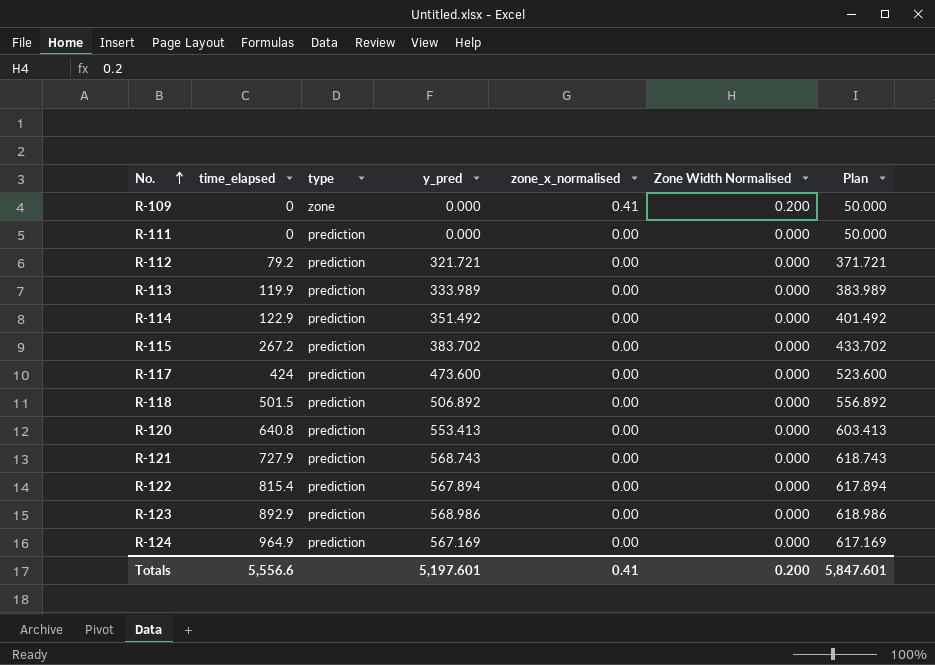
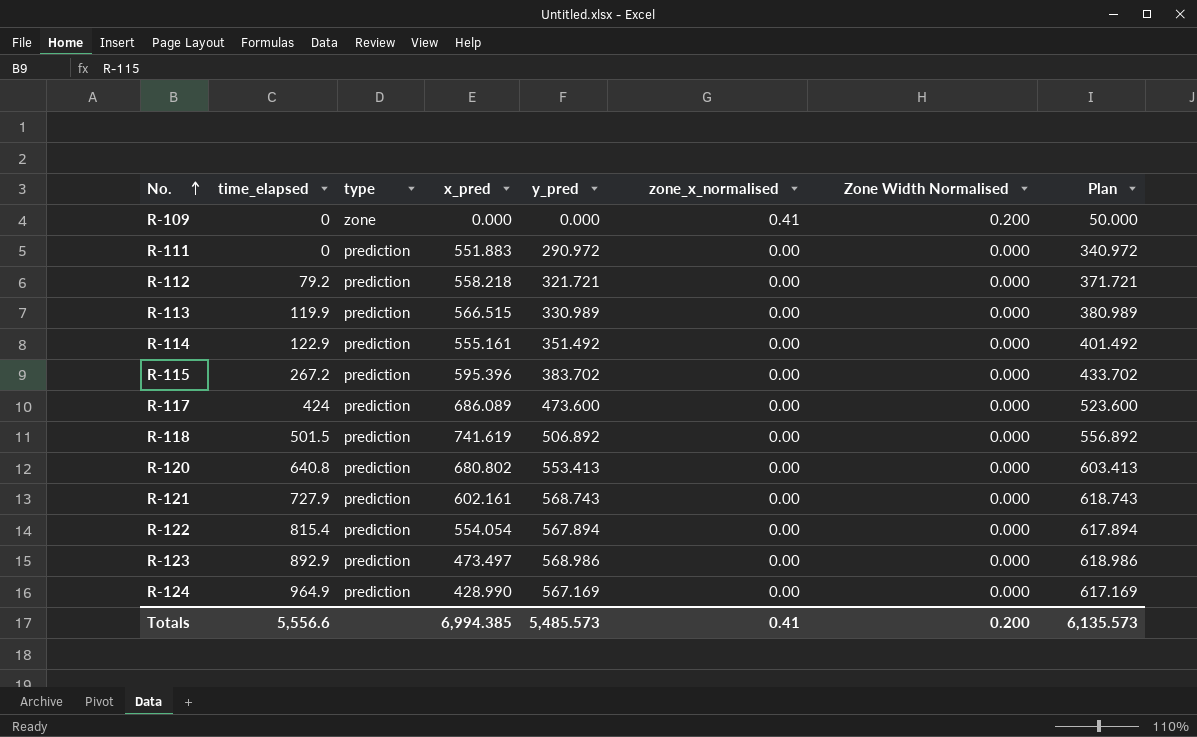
column x_pred | position: none -> 4
R-111 | y_pred: 0.000 -> 290.972
R-111 | Plan: 50.000 -> 340.972
R-113 | y_pred: 333.989 -> 330.989
R-113 | Plan: 383.989 -> 380.989
Totals | y_pred: 5,197.601 -> 5,485.573
Totals | Plan: 5,847.601 -> 6,135.573

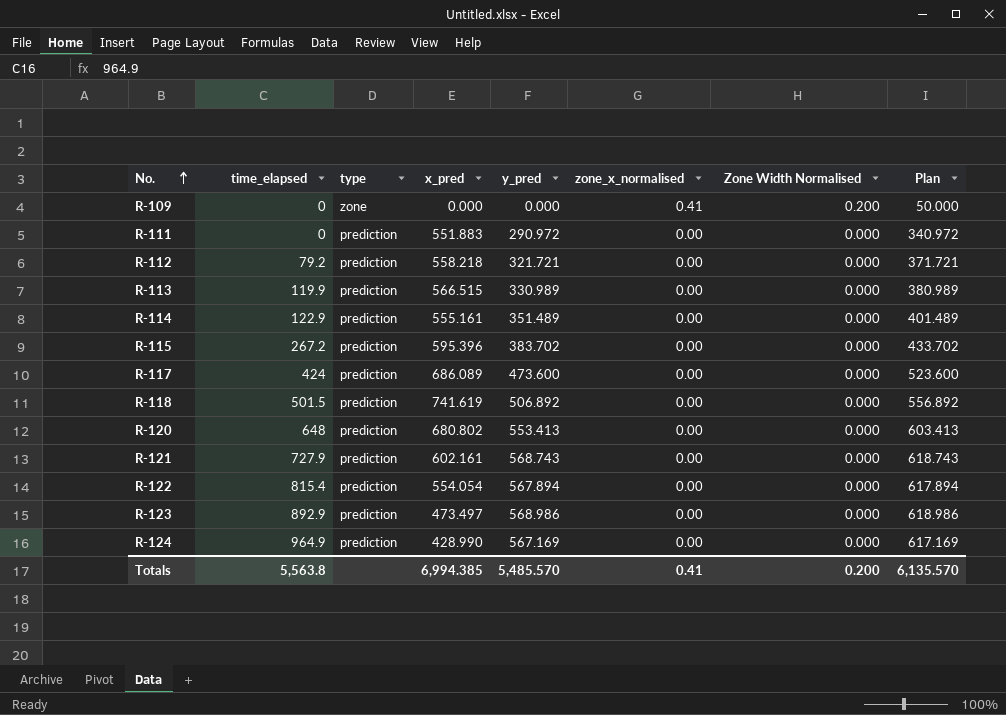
R-114 | y_pred: 351.492 -> 351.489
R-114 | Plan: 401.492 -> 401.489
R-120 | time_elapsed: 640.8 -> 648
Totals | time_elapsed: 5,556.6 -> 5,563.8
Totals | y_pred: 5,485.573 -> 5,485.570
Totals | Plan: 6,135.573 -> 6,135.570

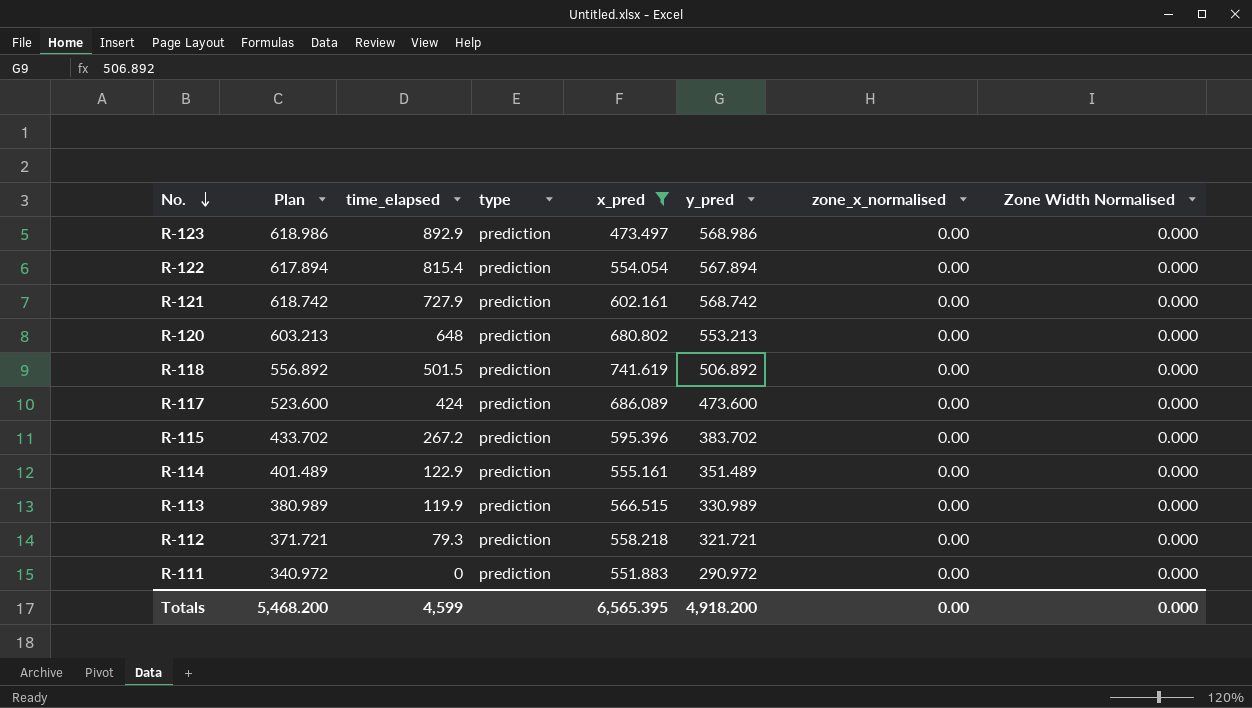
filter: none -> x_pred >= 473.497
row order: No. ascending -> No. descending
column Plan | position: 8 -> 2
R-121 | Plan: 618.743 -> 618.742
R-121 | y_pred: 568.743 -> 568.742
R-120 | Plan: 603.413 -> 603.213
R-120 | y_pred: 553.413 -> 553.213
R-112 | time_elapsed: 79.2 -> 79.3
Totals | Plan: 6,135.570 -> 5,468.200
Totals | time_elapsed: 5,563.8 -> 4,599
Totals | x_pred: 6,994.385 -> 6,565.395
Totals | y_pred: 5,485.570 -> 4,918.200
Totals | zone_x_normalised: 0.41 -> 0.00
Totals | Zone Width Normalised: 0.200 -> 0.000

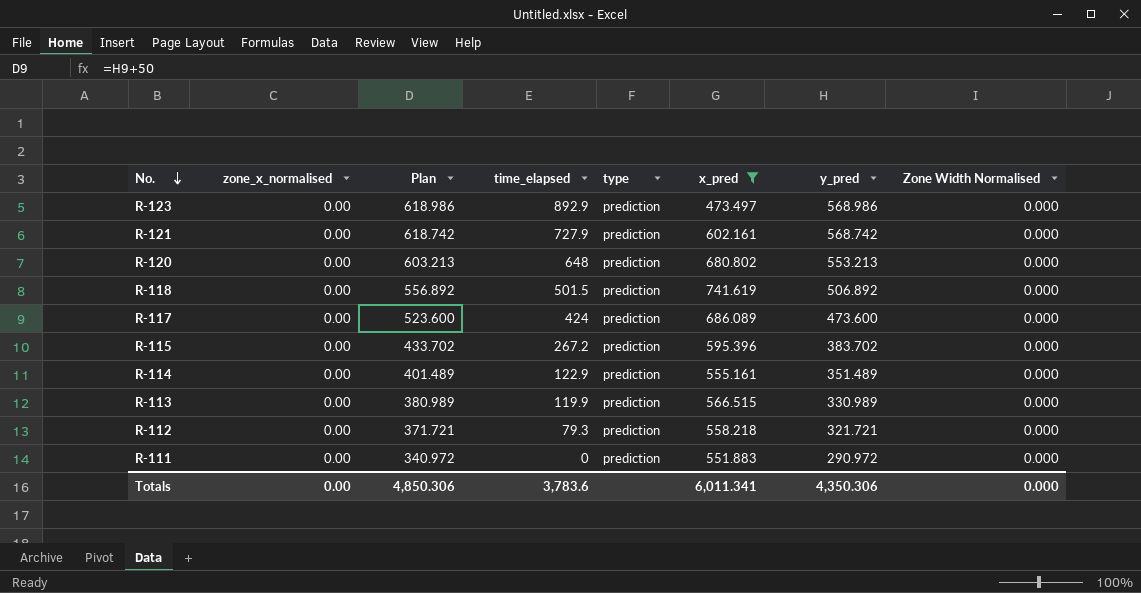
column zone_x_normalised | position: 7 -> 2
row R-122: 617.894 | 815.4 | prediction | 554.054 | 567.894 | 0.00 | 0.000 -> none
Totals | Plan: 5,468.200 -> 4,850.306
Totals | time_elapsed: 4,599 -> 3,783.6
Totals | x_pred: 6,565.395 -> 6,011.341
Totals | y_pred: 4,918.200 -> 4,350.306

